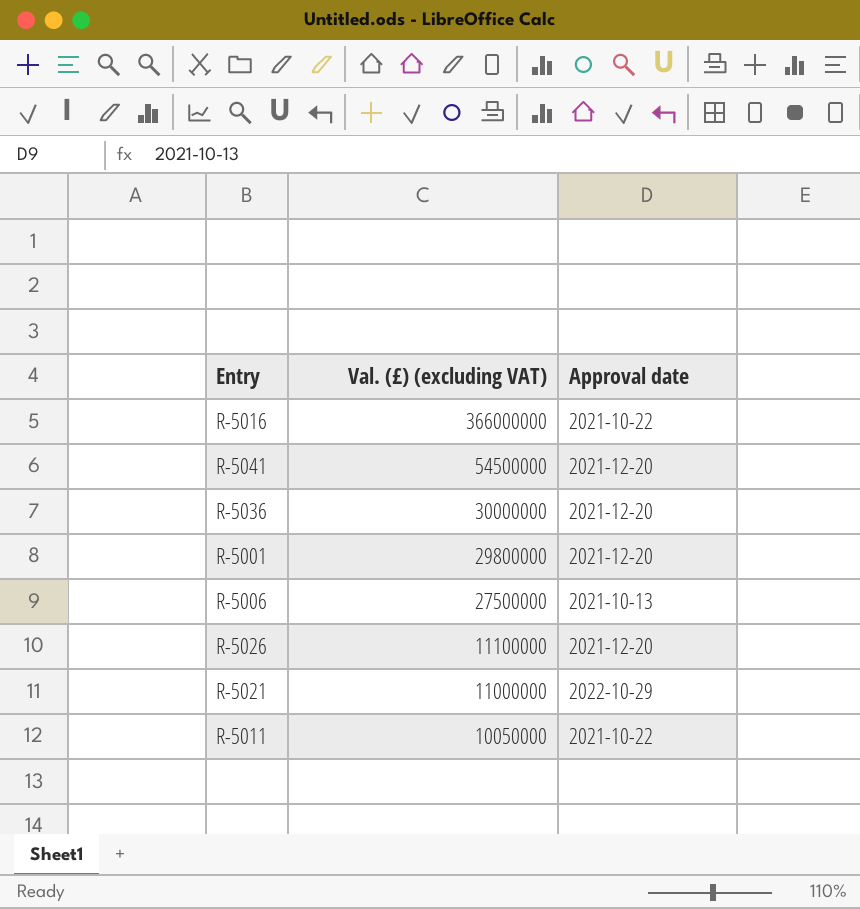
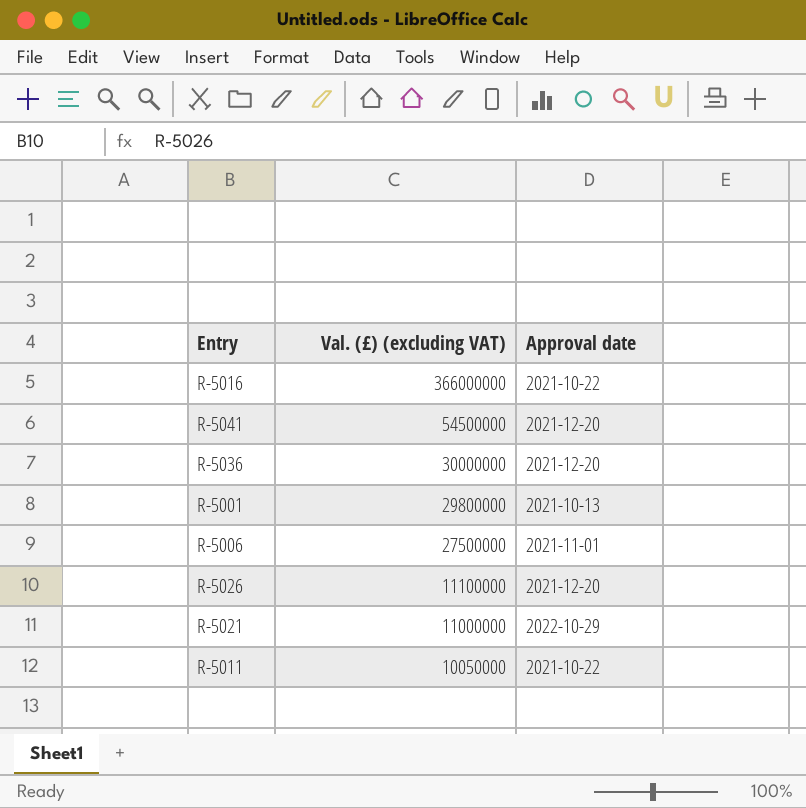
R-5001 | Approval date: 2021-12-20 -> 2021-10-13
R-5006 | Approval date: 2021-10-13 -> 2021-11-01

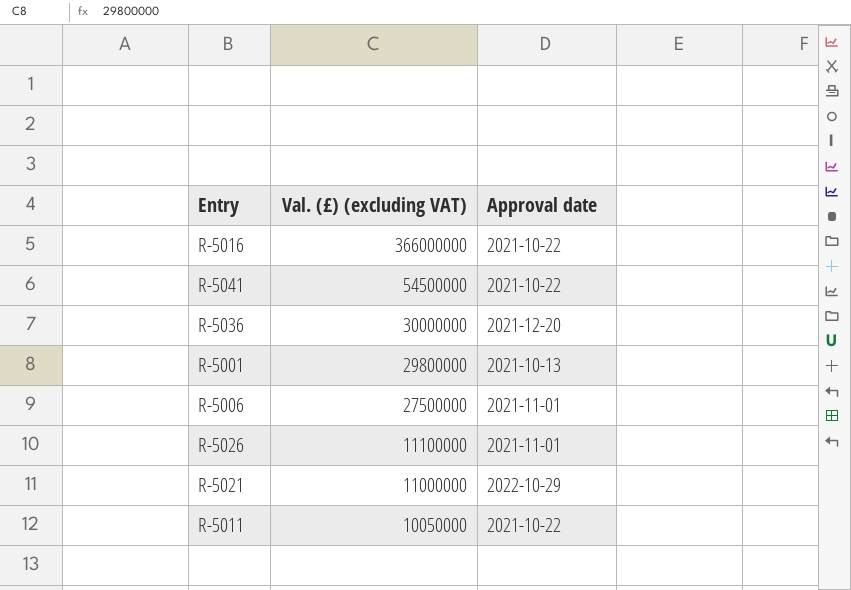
R-5041 | Approval date: 2021-12-20 -> 2021-10-22
R-5026 | Approval date: 2021-12-20 -> 2021-11-01

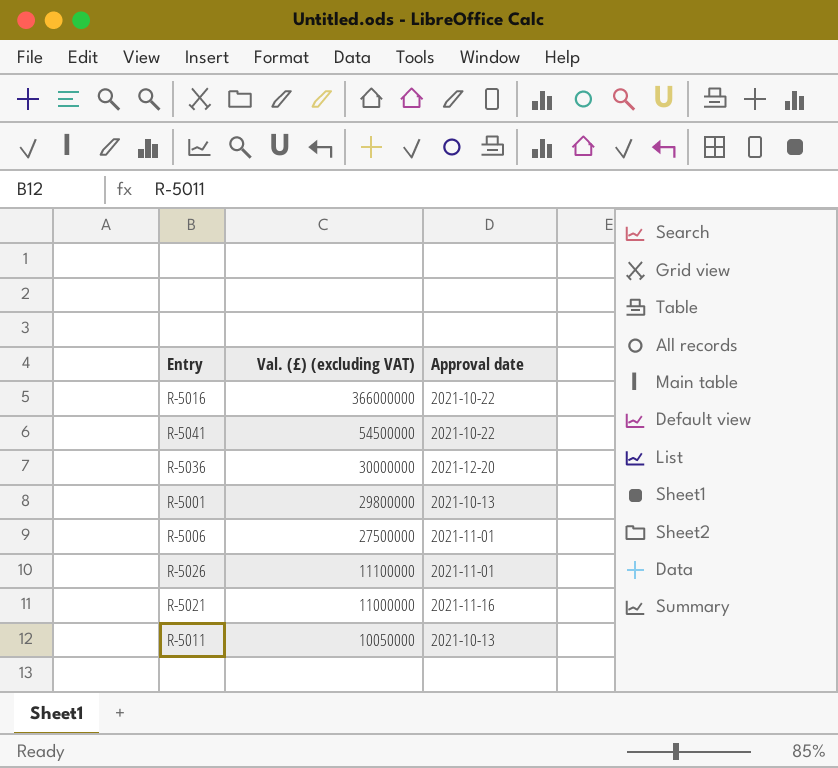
R-5021 | Approval date: 2022-10-29 -> 2021-11-16
R-5011 | Approval date: 2021-10-22 -> 2021-10-13

